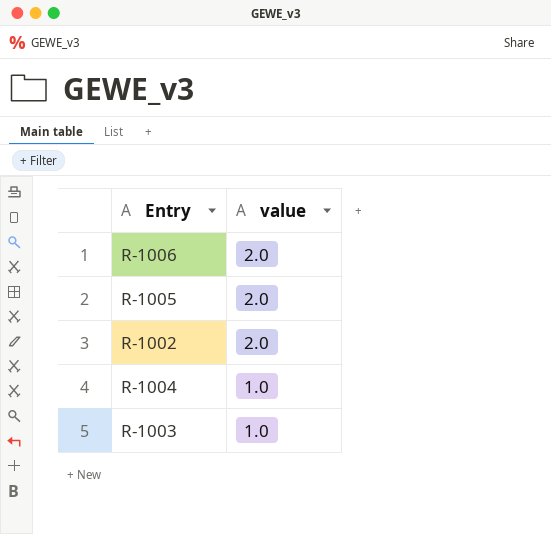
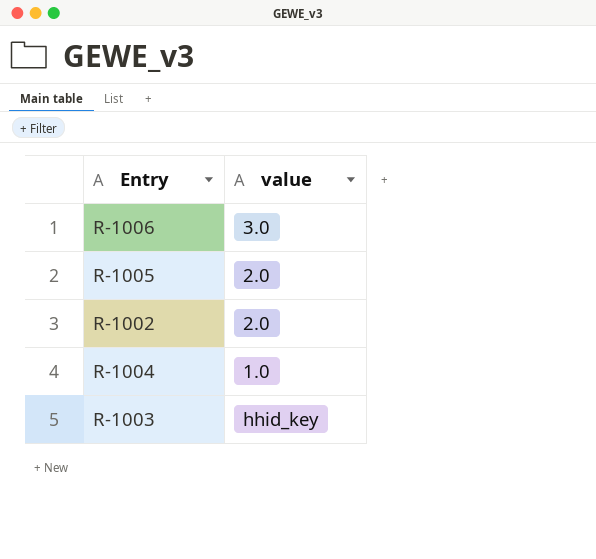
R-1006 | value: 2.0 -> 3.0
R-1003 | value: 1.0 -> hhid_key

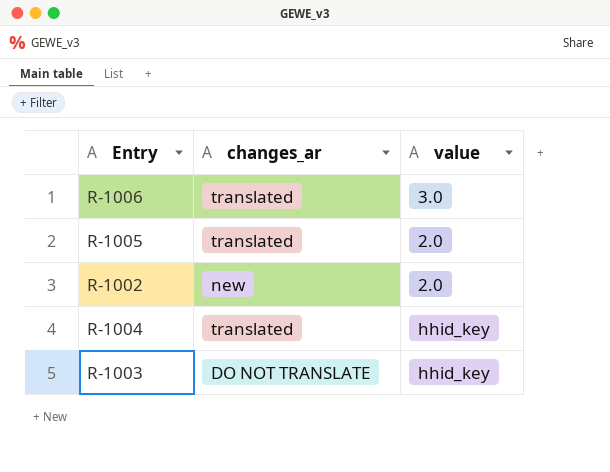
column changes_ar | position: none -> 2
R-1004 | value: 1.0 -> hhid_key

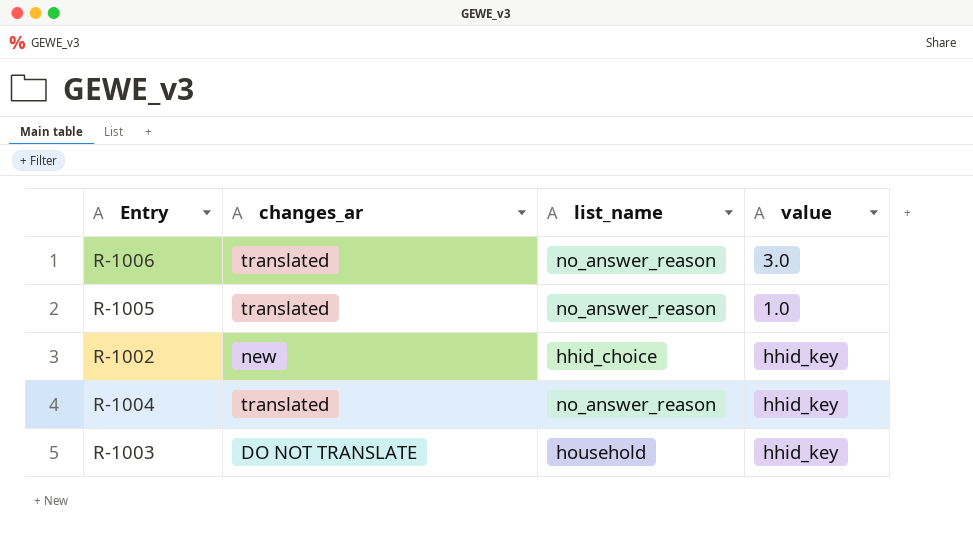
column list_name | position: none -> 3
R-1005 | value: 2.0 -> 1.0
R-1002 | value: 2.0 -> hhid_key

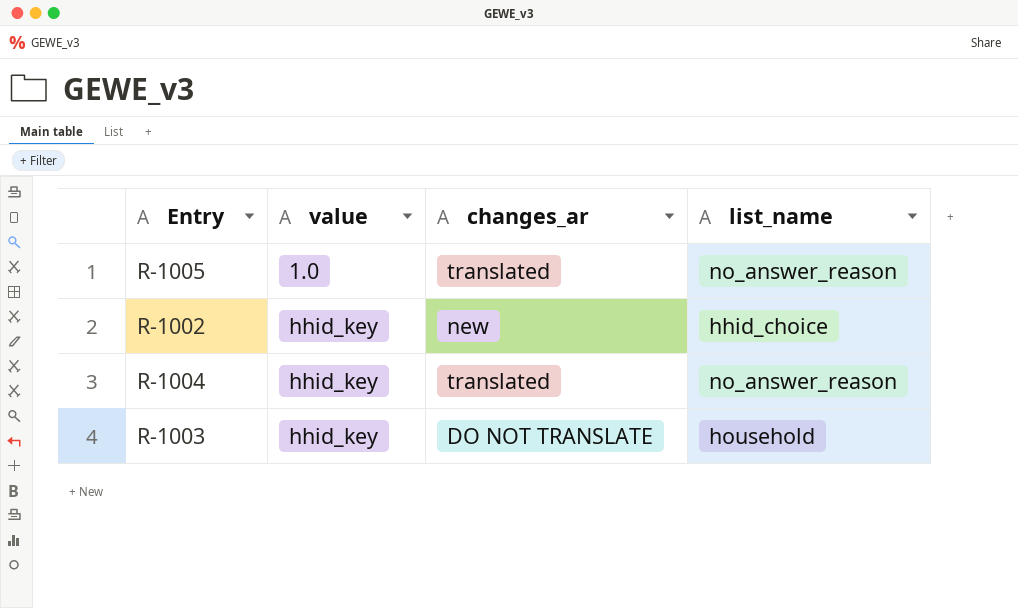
column value | position: 4 -> 2
row R-1006: translated | no_answer_reason | 3.0 -> none

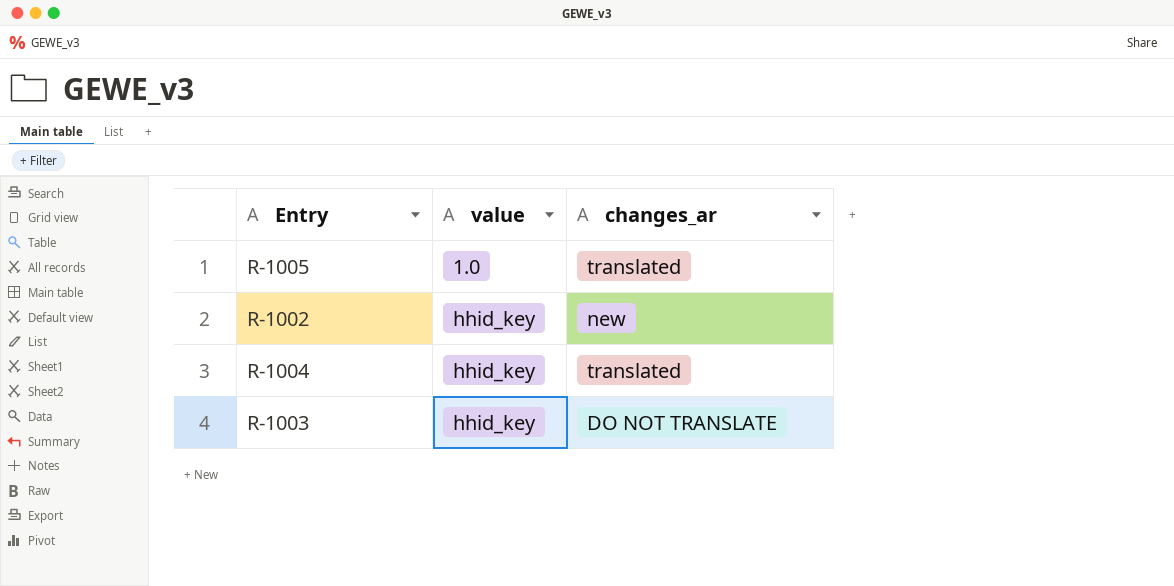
column list_name | position: 4 -> none

